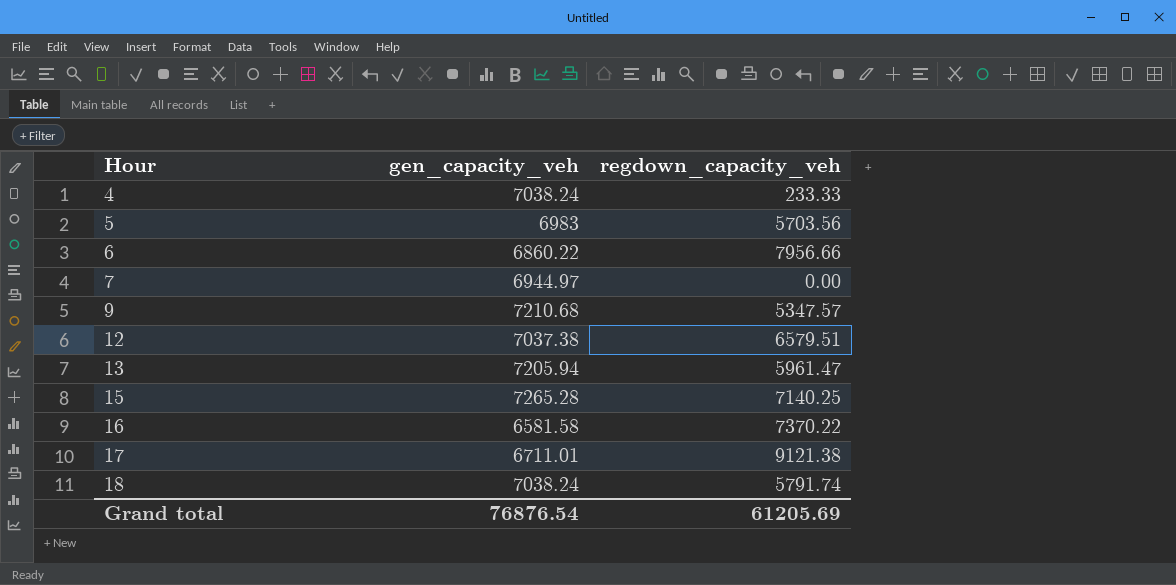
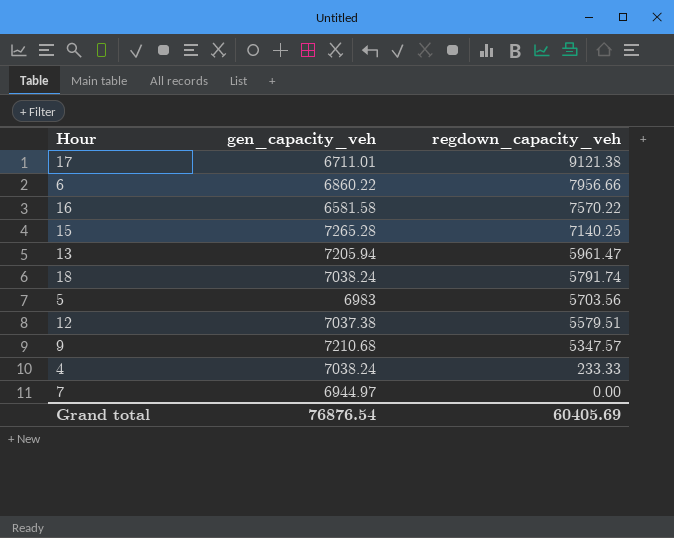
row order: Hour ascending -> regdown_capacity_veh descending
16 | regdown_capacity_veh: 7370.22 -> 7570.22
12 | regdown_capacity_veh: 6579.51 -> 5579.51
Grand total | regdown_capacity_veh: 61205.69 -> 60405.69

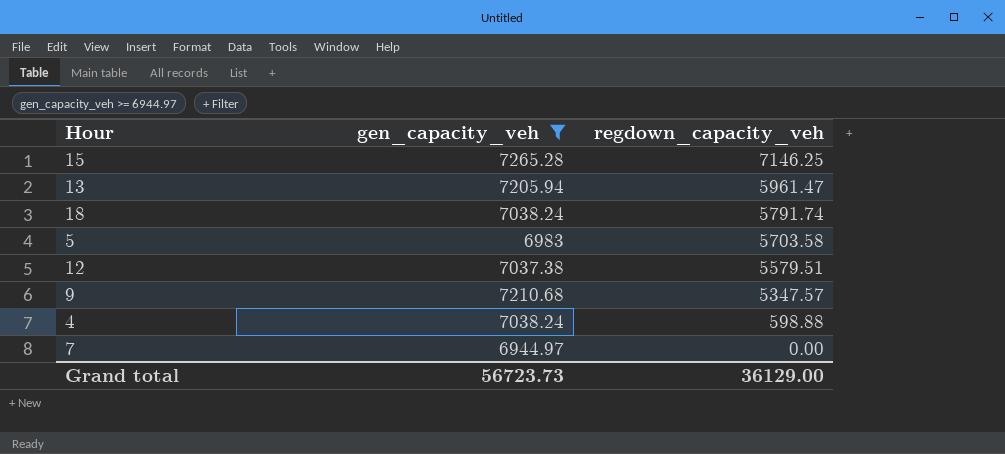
filter: none -> gen_capacity_veh >= 6944.97
15 | regdown_capacity_veh: 7140.25 -> 7146.25
5 | regdown_capacity_veh: 5703.56 -> 5703.58
4 | regdown_capacity_veh: 233.33 -> 598.88
Grand total | gen_capacity_veh: 76876.54 -> 56723.73
Grand total | regdown_capacity_veh: 60405.69 -> 36129.00

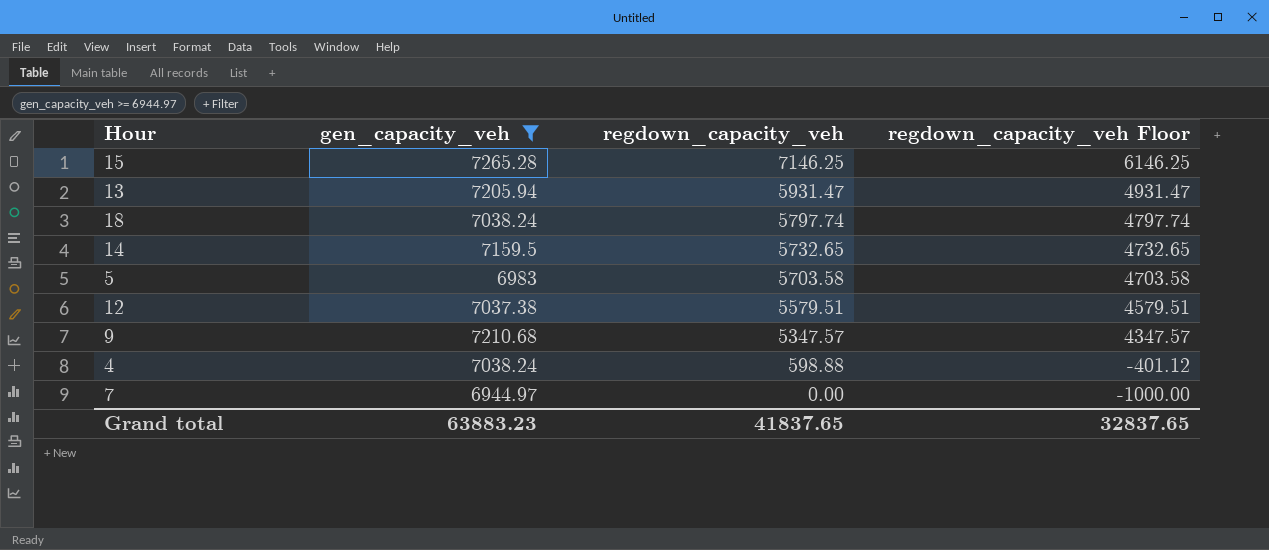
column regdown_capacity_veh Floor | formula: none -> [regdown_capacity_veh] - 1000
13 | regdown_capacity_veh: 5961.47 -> 5931.47
18 | regdown_capacity_veh: 5791.74 -> 5797.74
row 14: none -> 7159.5 | 5732.65 | 4732.65
Grand total | gen_capacity_veh: 56723.73 -> 63883.23
Grand total | regdown_capacity_veh: 36129.00 -> 41837.65

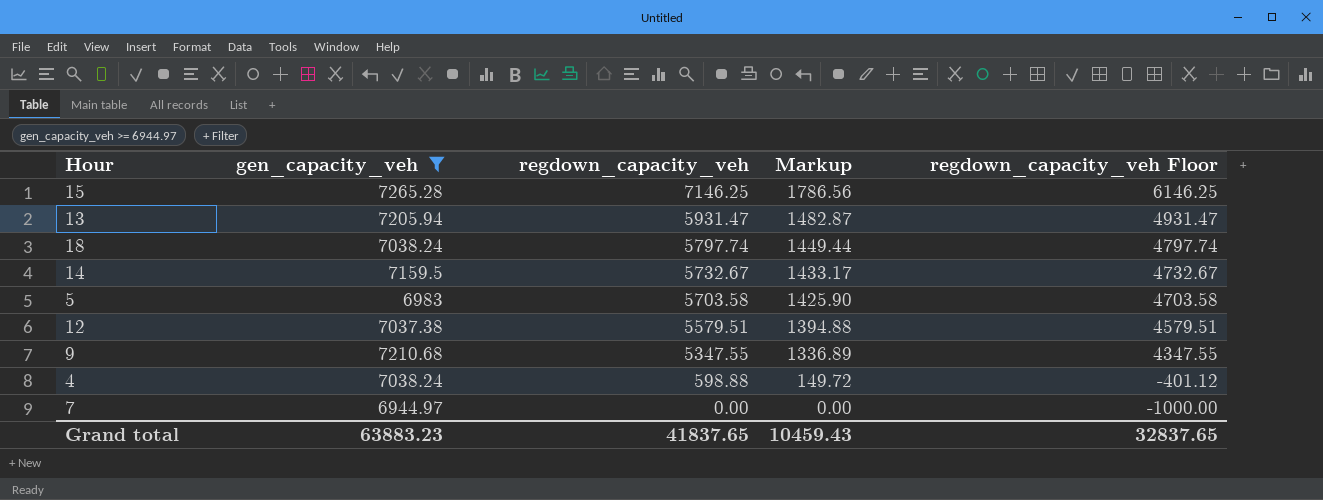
column Markup | formula: none -> [regdown_capacity_veh] * 0.25
14 | regdown_capacity_veh: 5732.65 -> 5732.67
14 | regdown_capacity_veh Floor: 4732.65 -> 4732.67
9 | regdown_capacity_veh: 5347.57 -> 5347.55
9 | regdown_capacity_veh Floor: 4347.57 -> 4347.55

